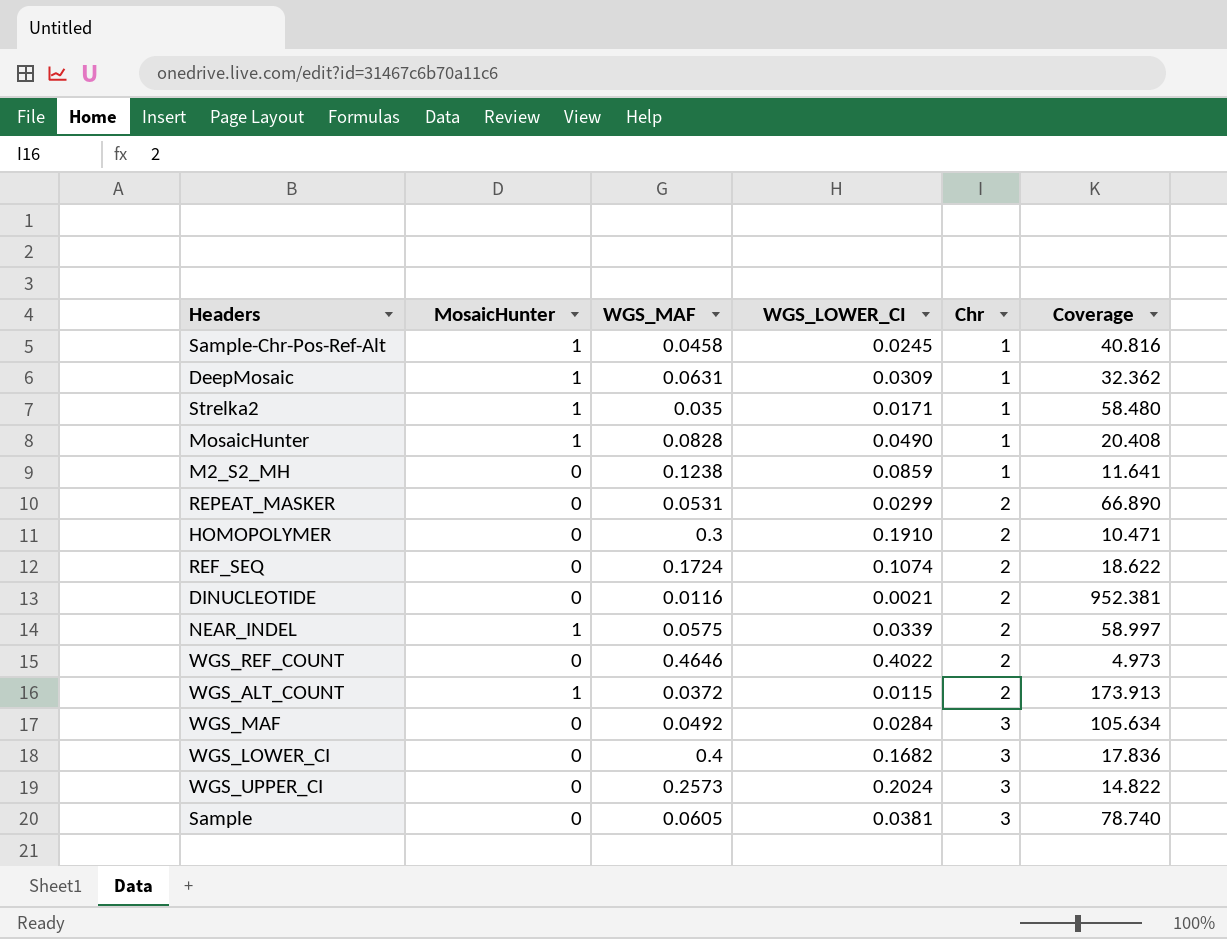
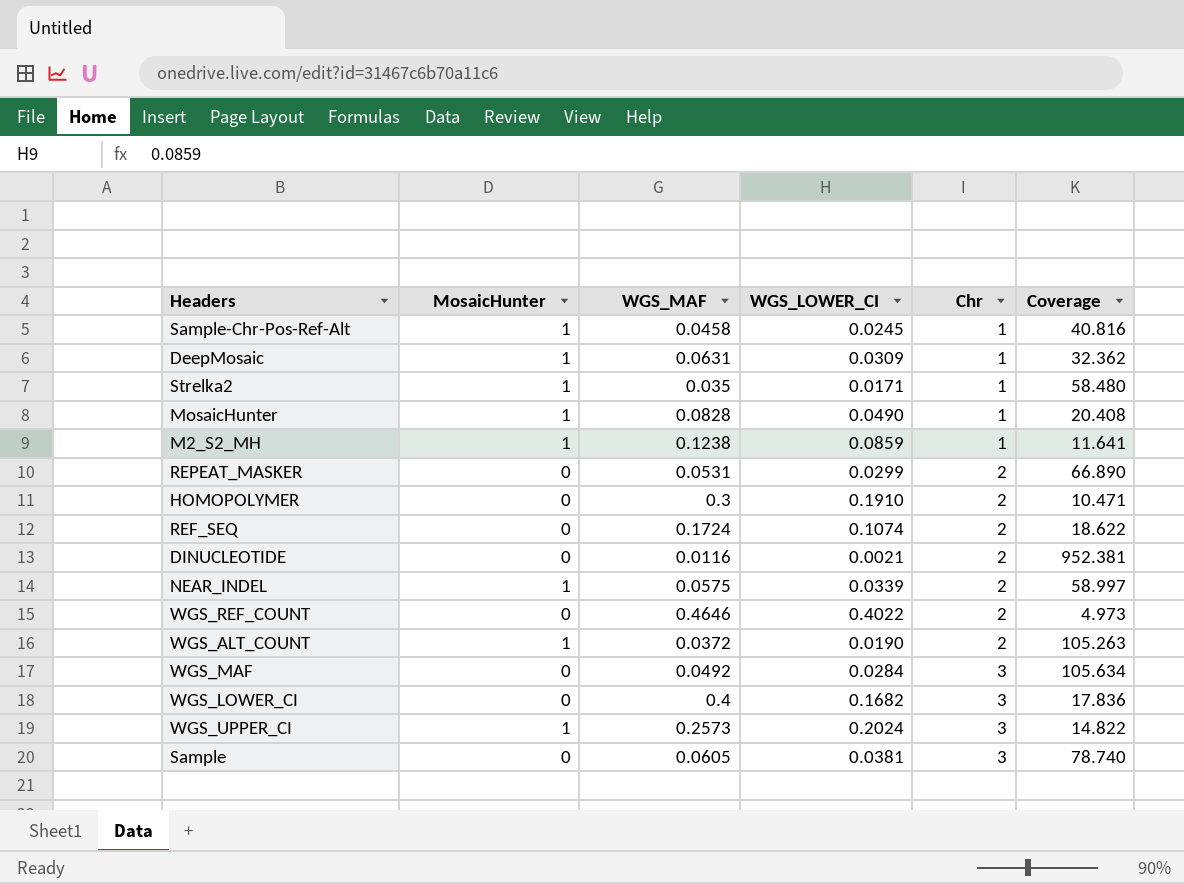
M2_S2_MH | MosaicHunter: 0 -> 1
WGS_ALT_COUNT | WGS_LOWER_CI: 0.0115 -> 0.0190
WGS_ALT_COUNT | Coverage: 173.913 -> 105.263
WGS_UPPER_CI | MosaicHunter: 0 -> 1

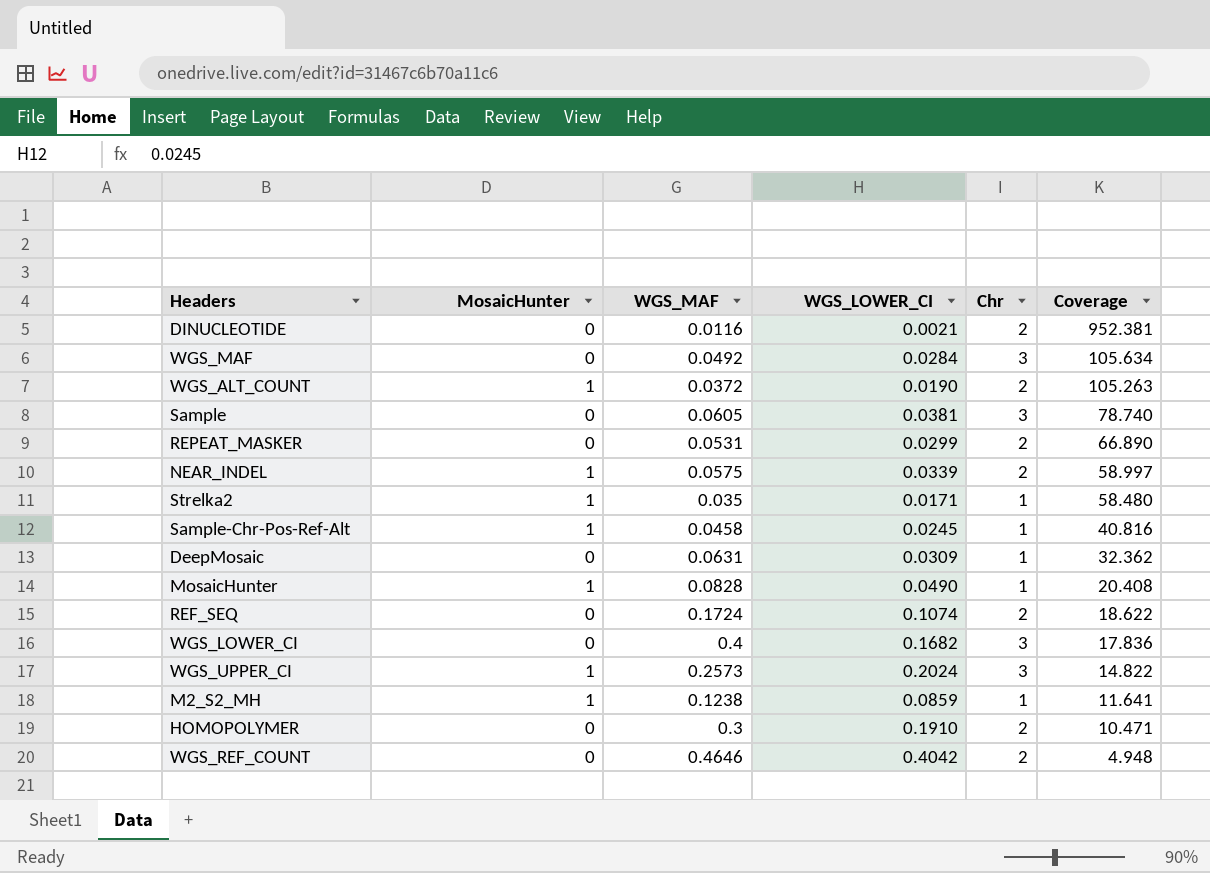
row order: Chr ascending -> Coverage descending
DeepMosaic | MosaicHunter: 1 -> 0
WGS_REF_COUNT | WGS_LOWER_CI: 0.4022 -> 0.4042
WGS_REF_COUNT | Coverage: 4.973 -> 4.948

